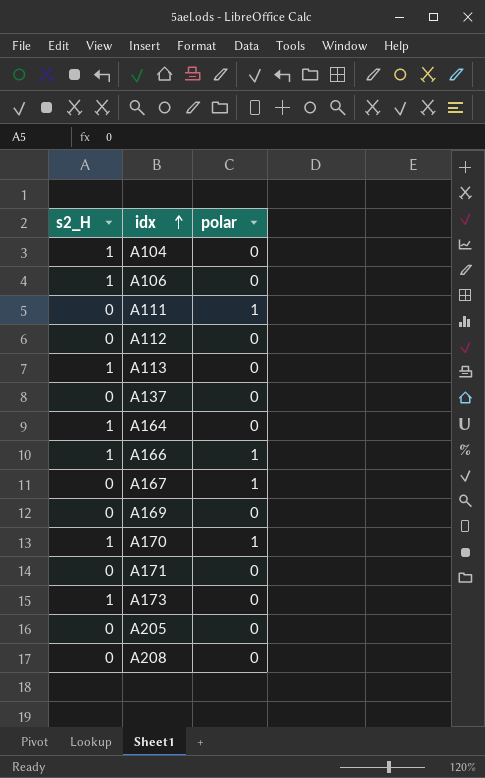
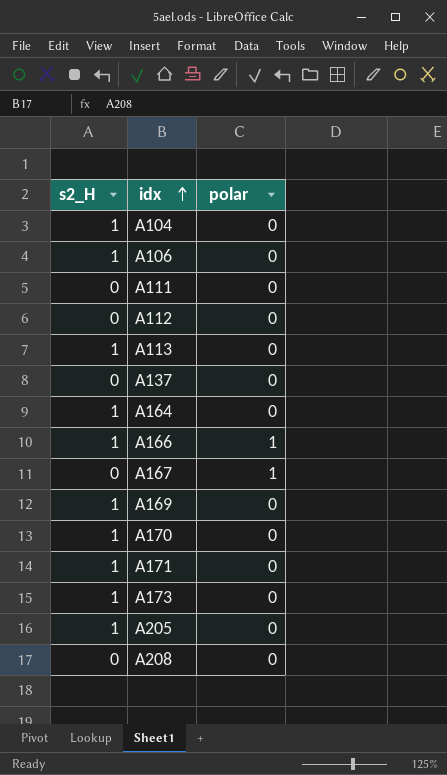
A111 | polar: 1 -> 0
A169 | s2_H: 0 -> 1
A170 | polar: 1 -> 0
A171 | s2_H: 0 -> 1
A205 | s2_H: 0 -> 1

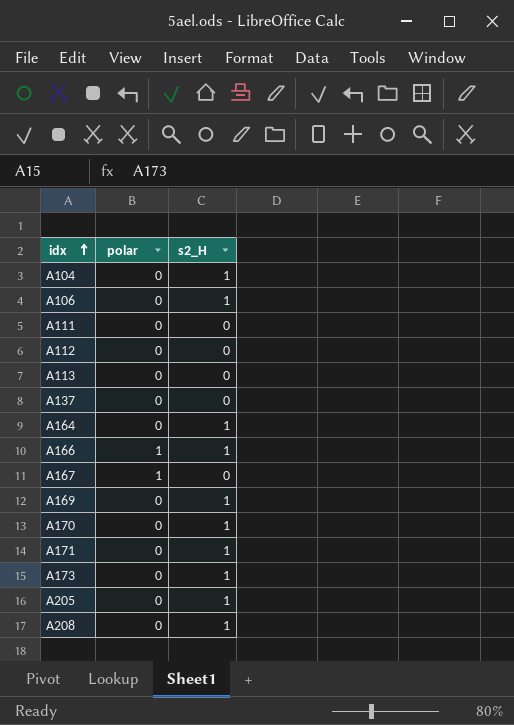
column s2_H | position: 1 -> 3
A113 | s2_H: 1 -> 0
A208 | s2_H: 0 -> 1

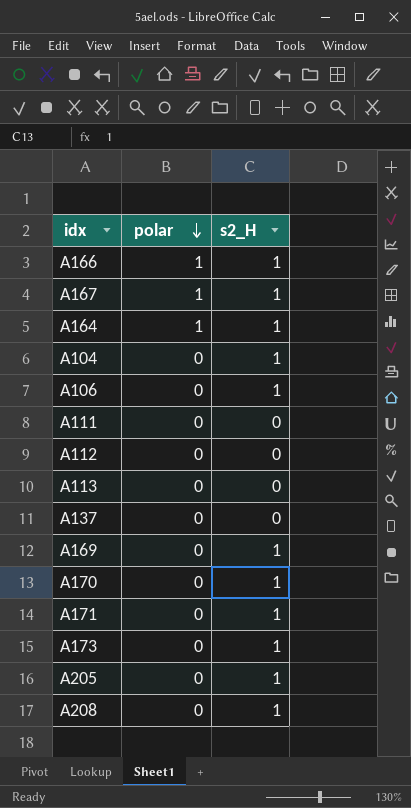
row order: idx ascending -> polar descending
A167 | s2_H: 0 -> 1
A164 | polar: 0 -> 1

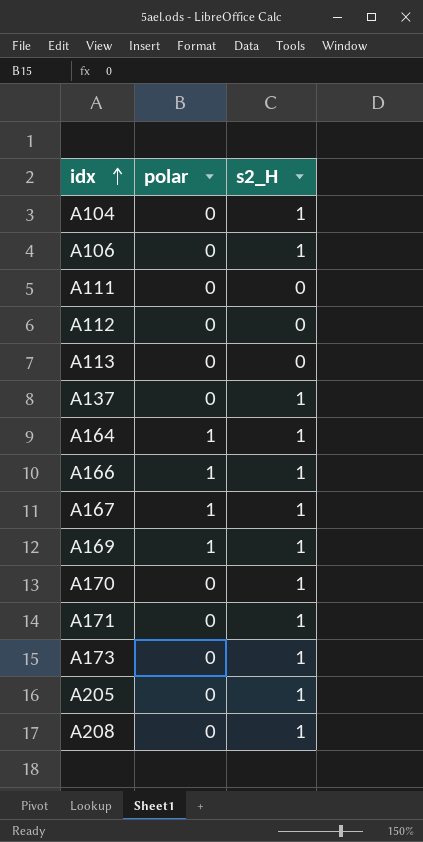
row order: polar descending -> idx ascending
A137 | s2_H: 0 -> 1
A169 | polar: 0 -> 1

